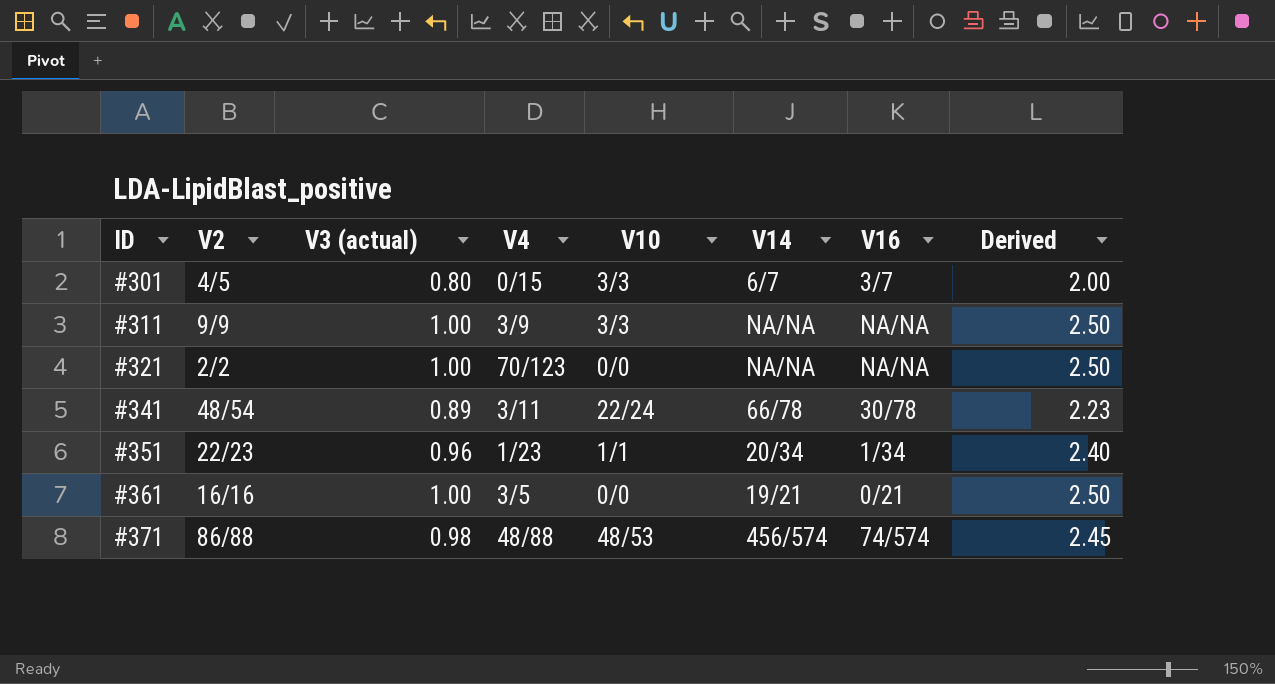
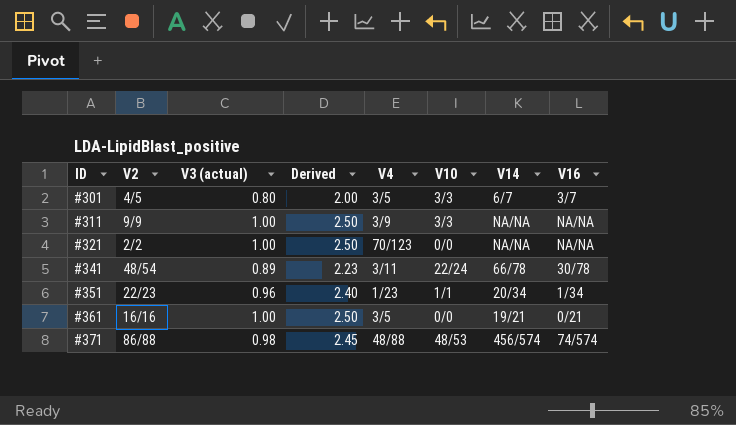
column Derived | position: 8 -> 4
#301 | V4: 0/15 -> 3/5

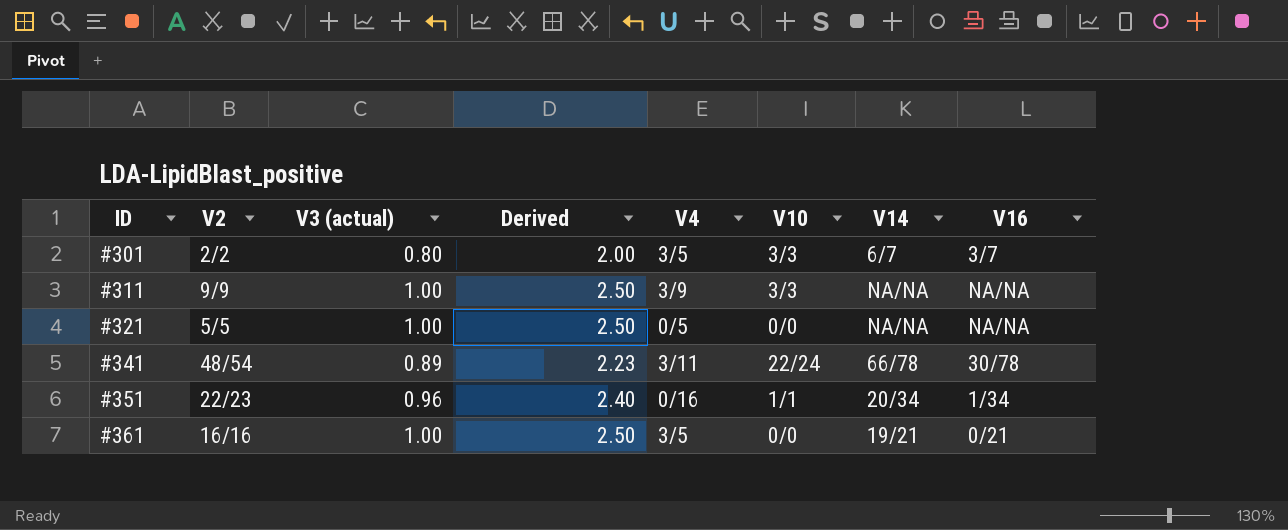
row #371: 86/88 | 0.98 | 2.45 | 48/88 | 48/53 | 456/574 | 74/574 -> none
#301 | V2: 4/5 -> 2/2
#321 | V2: 2/2 -> 5/5
#321 | V4: 70/123 -> 0/5
#351 | V4: 1/23 -> 0/16

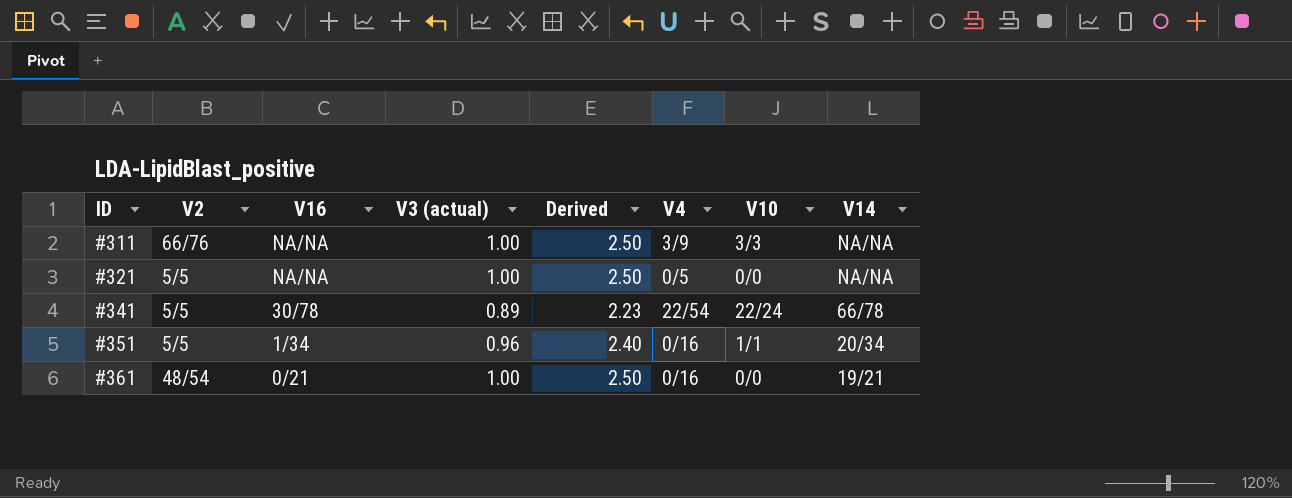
column V16 | position: 8 -> 3
row #301: 2/2 | 0.80 | 2.00 | 3/5 | 3/3 | 6/7 | 3/7 -> none
#311 | V2: 9/9 -> 66/76
#341 | V2: 48/54 -> 5/5
#341 | V4: 3/11 -> 22/54
#351 | V2: 22/23 -> 5/5
#361 | V2: 16/16 -> 48/54
#361 | V4: 3/5 -> 0/16

